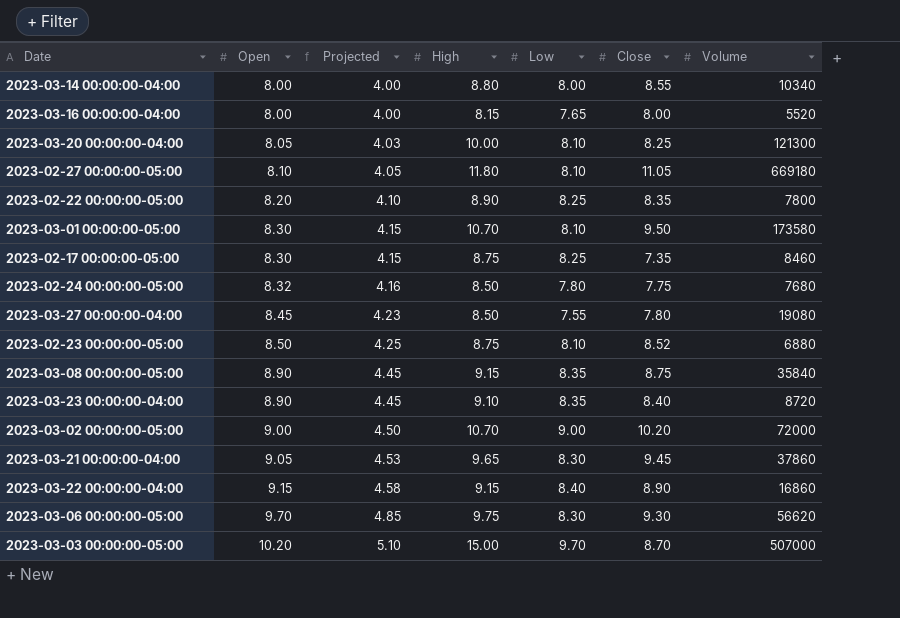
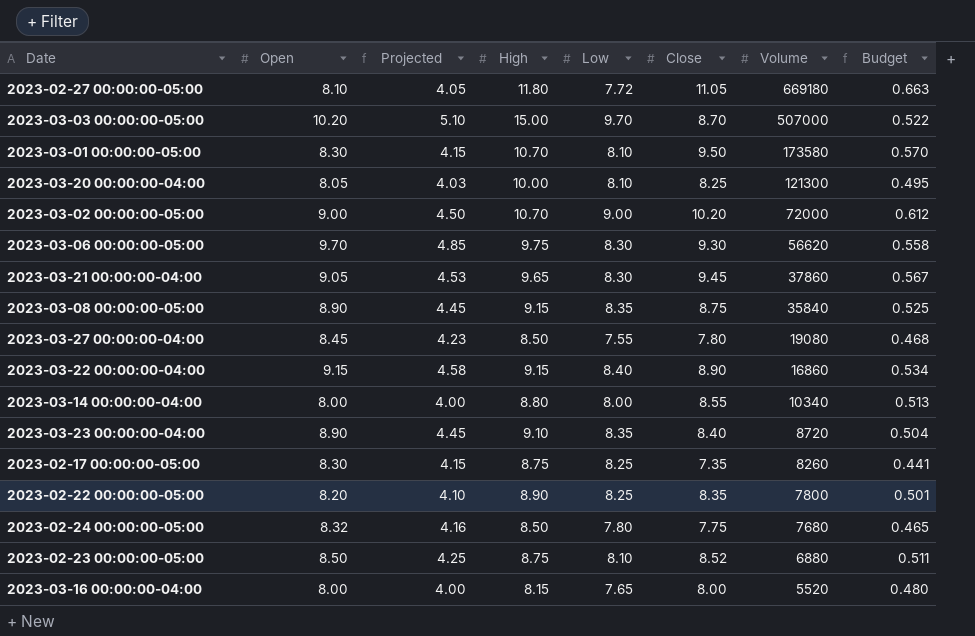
row order: Open ascending -> Volume descending
column Budget | formula: none -> [Close] * 0.06
2023-02-27 00:00:00-05:00 | Low: 8.10 -> 7.72
2023-02-17 00:00:00-05:00 | Volume: 8460 -> 8260

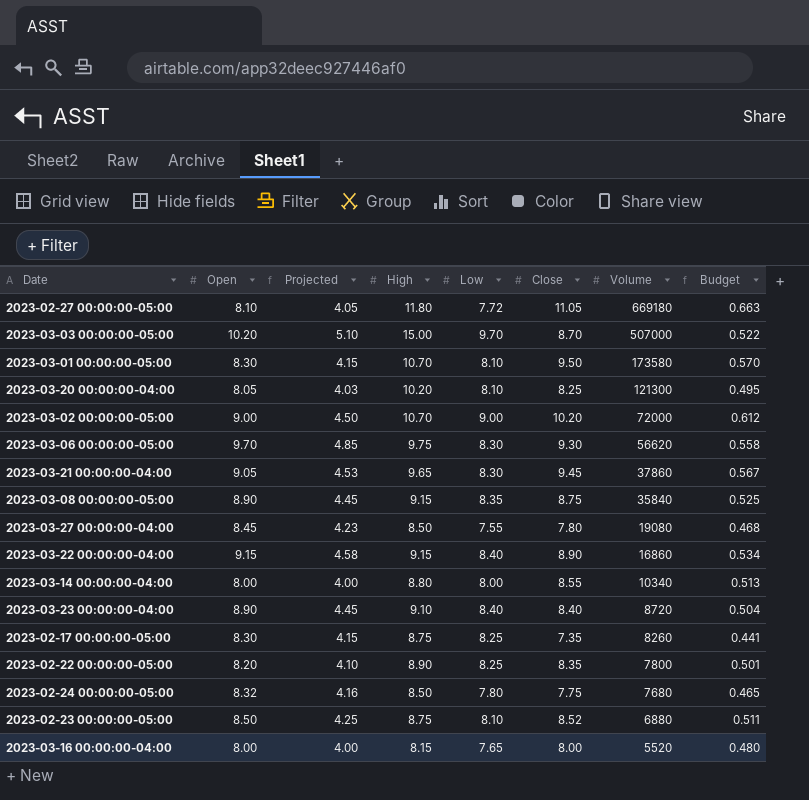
2023-03-20 00:00:00-04:00 | High: 10.00 -> 10.20
2023-03-23 00:00:00-04:00 | Low: 8.35 -> 8.40

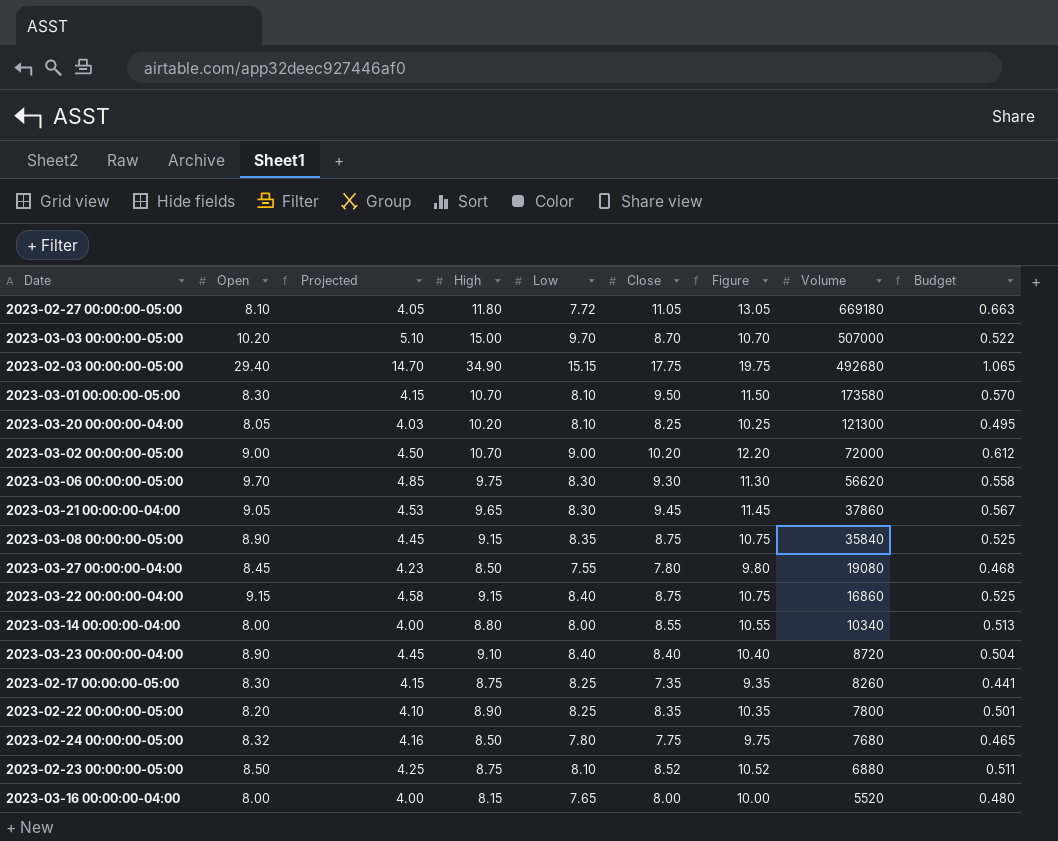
column Figure | formula: none -> [Close] + 2
row 2023-02-03 00:00:00-05:00: none -> 29.40 | 14.70 | 34.90 | 15.15 | 17.75 | 19.75 | 492680 | 1.065
2023-03-22 00:00:00-04:00 | Close: 8.90 -> 8.75
2023-03-22 00:00:00-04:00 | Budget: 0.534 -> 0.525

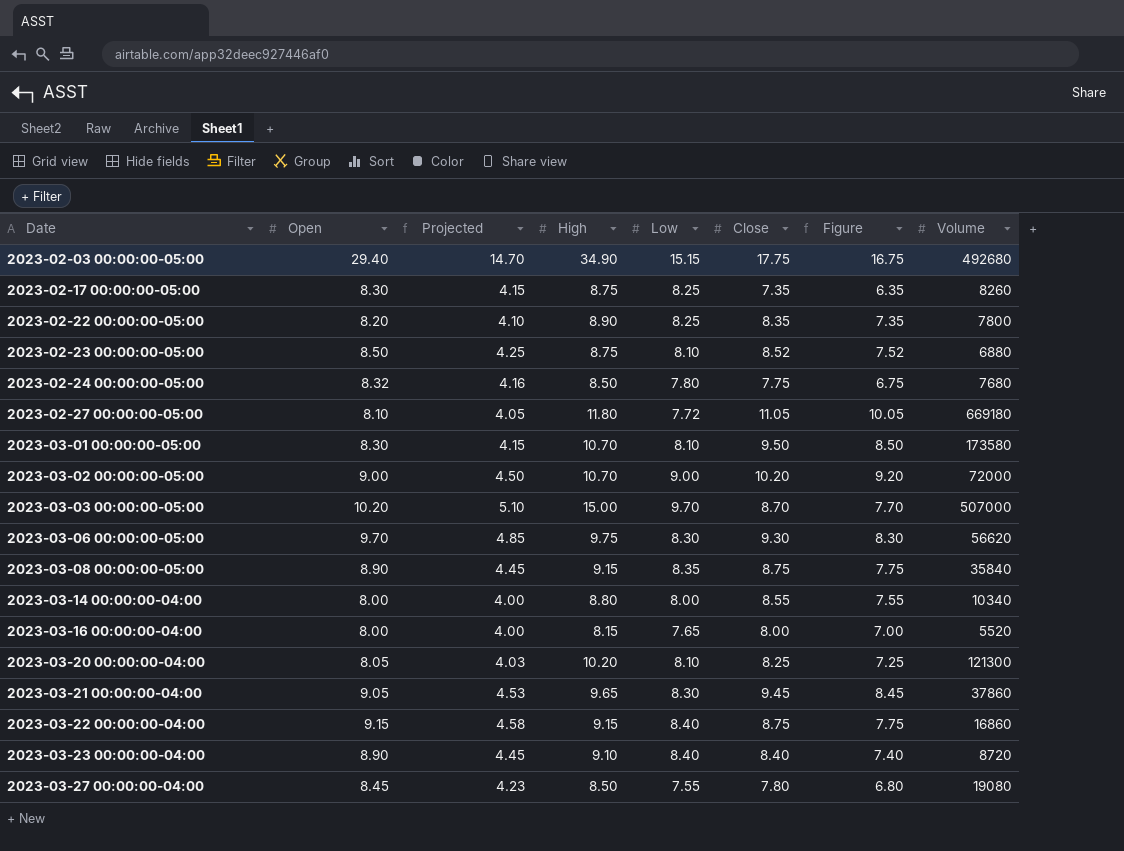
row order: Volume descending -> Date ascending
column Budget | formula: [Close] * 0.06 -> none
column Figure | formula: [Close] + 2 -> [Close] - 1

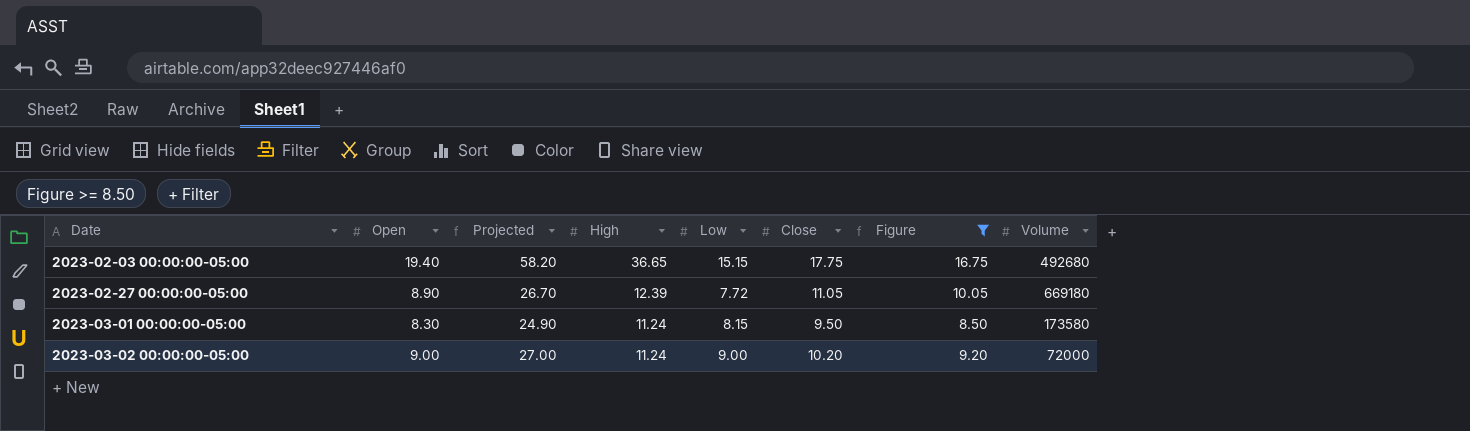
filter: none -> Figure >= 8.50
column Projected | formula: [Open] * 0.5 -> [Open] * 3
2023-02-03 00:00:00-05:00 | Open: 29.40 -> 19.40
2023-02-03 00:00:00-05:00 | High: 34.90 -> 36.65
2023-02-27 00:00:00-05:00 | Open: 8.10 -> 8.90
2023-02-27 00:00:00-05:00 | High: 11.80 -> 12.39
2023-03-01 00:00:00-05:00 | High: 10.70 -> 11.24
2023-03-01 00:00:00-05:00 | Low: 8.10 -> 8.15
2023-03-02 00:00:00-05:00 | High: 10.70 -> 11.24

